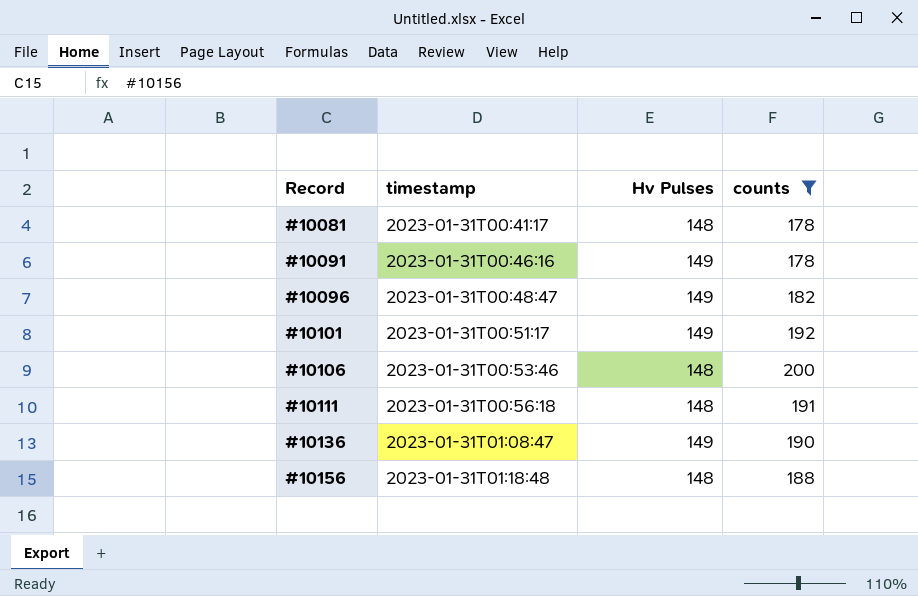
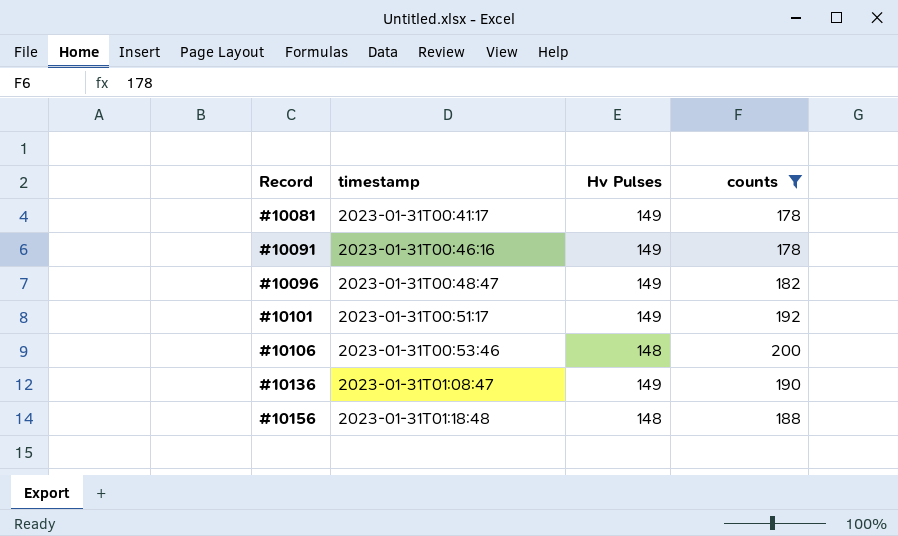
row #10111: 2023-01-31T00:56:18 | 148 | 191 -> none
#10081 | Hv Pulses: 148 -> 149

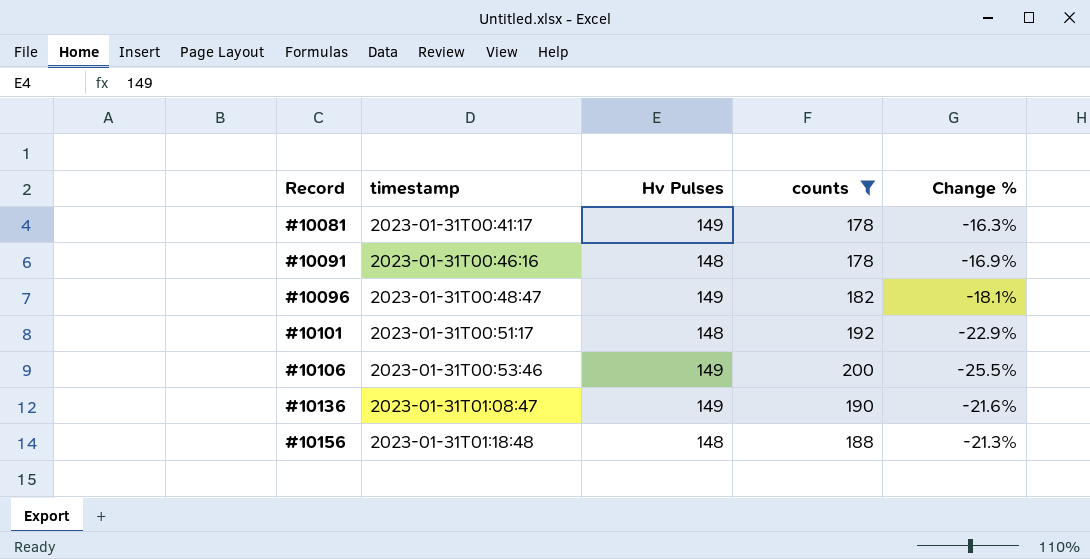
column Change % | formula: none -> ([Hv Pulses] - [counts]) / [counts]
#10091 | Hv Pulses: 149 -> 148
#10101 | Hv Pulses: 149 -> 148
#10106 | Hv Pulses: 148 -> 149

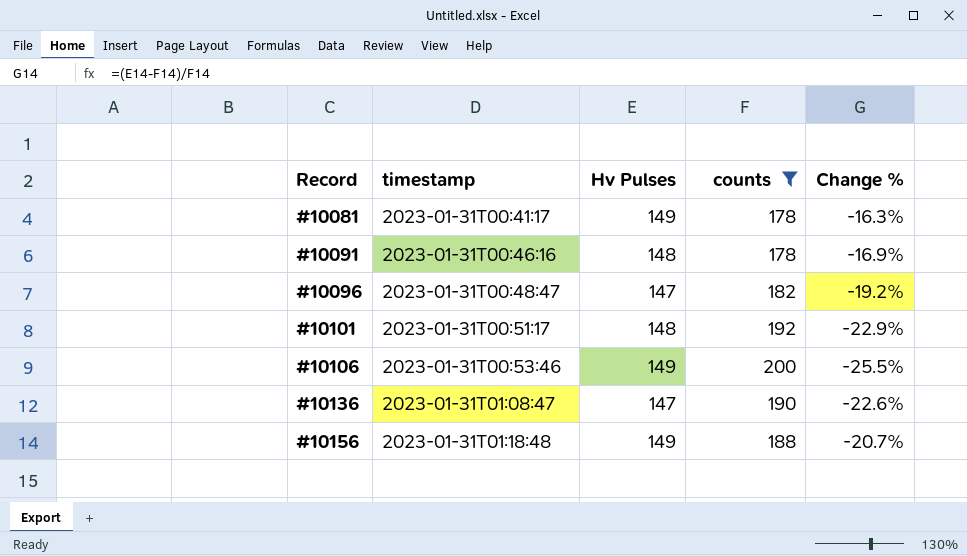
#10096 | Hv Pulses: 149 -> 147
#10096 | Change %: -18.1% -> -19.2%
#10136 | Hv Pulses: 149 -> 147
#10136 | Change %: -21.6% -> -22.6%
#10156 | Hv Pulses: 148 -> 149
#10156 | Change %: -21.3% -> -20.7%

